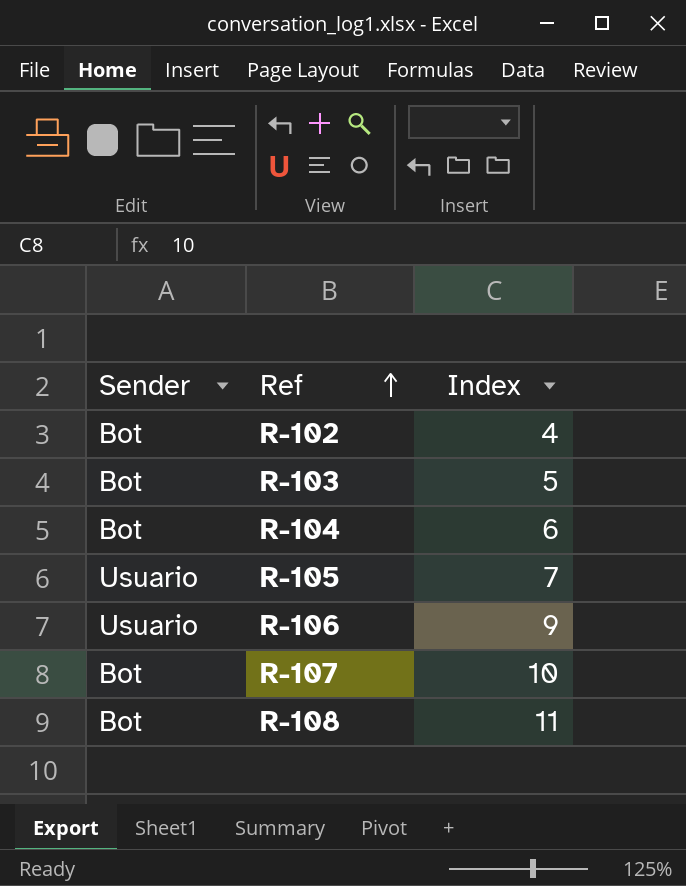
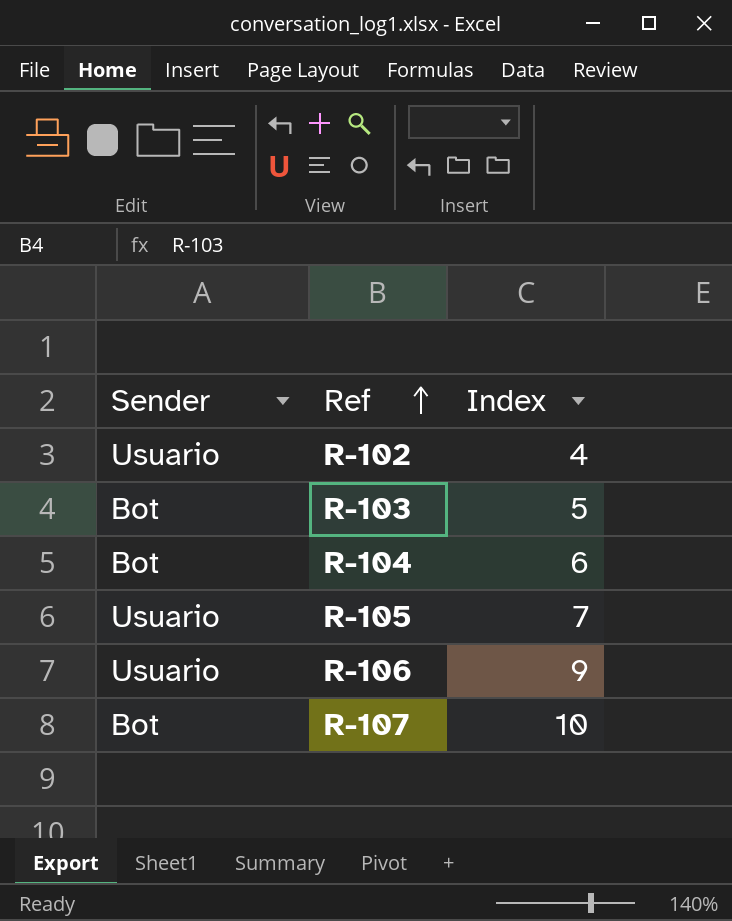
row R-108: Bot | 11 -> none
R-102 | Sender: Bot -> Usuario

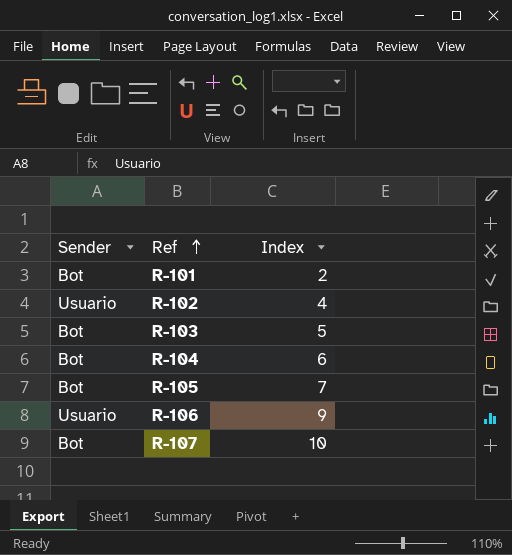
row R-101: none -> Bot | 2
R-105 | Sender: Usuario -> Bot

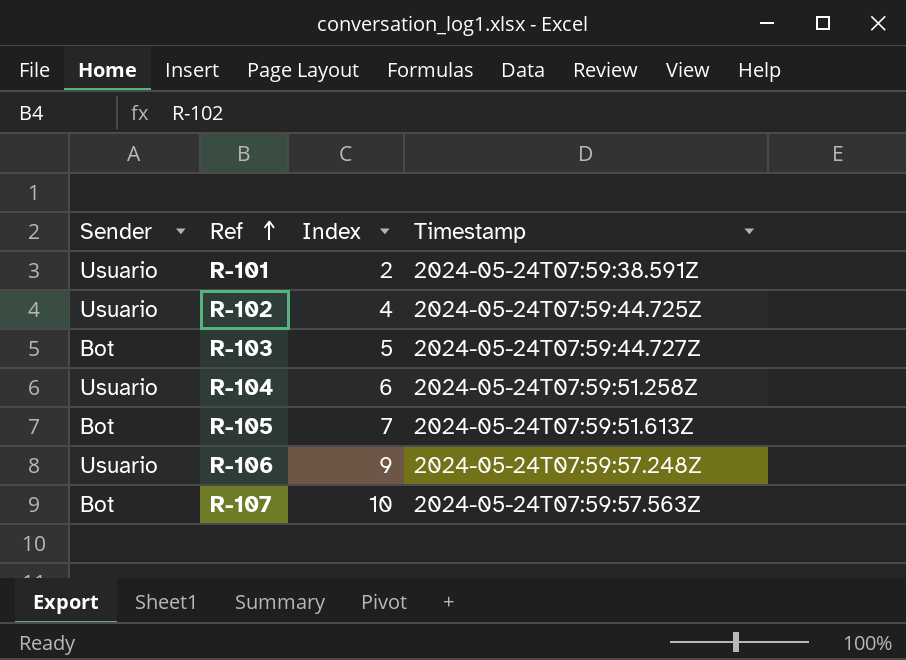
column Timestamp | position: none -> 4
R-101 | Sender: Bot -> Usuario
R-104 | Sender: Bot -> Usuario

